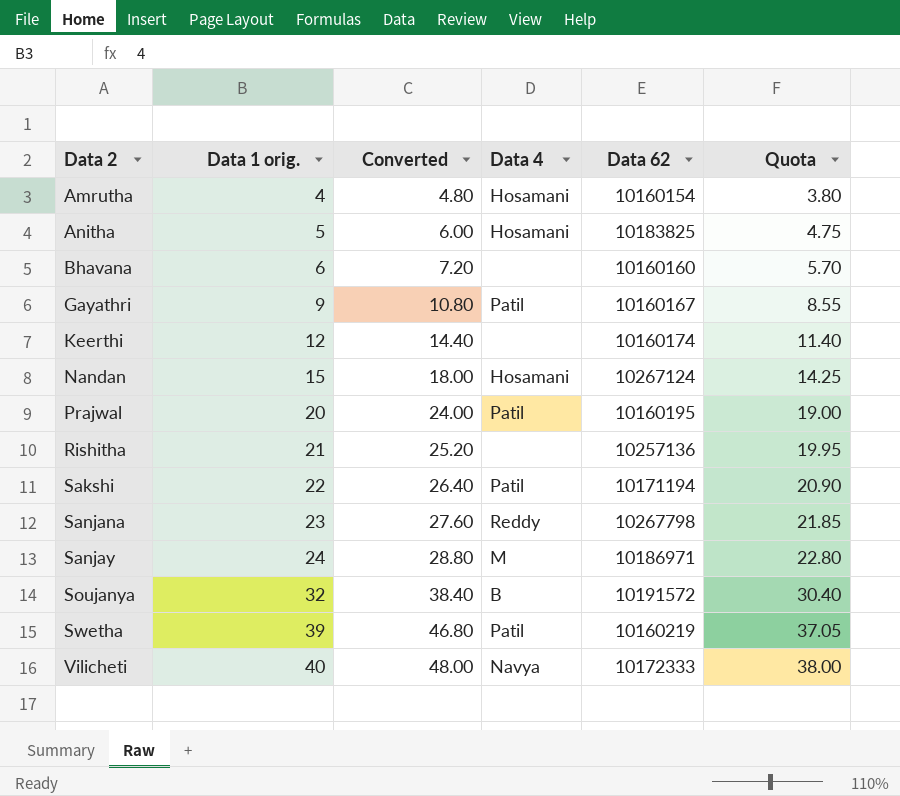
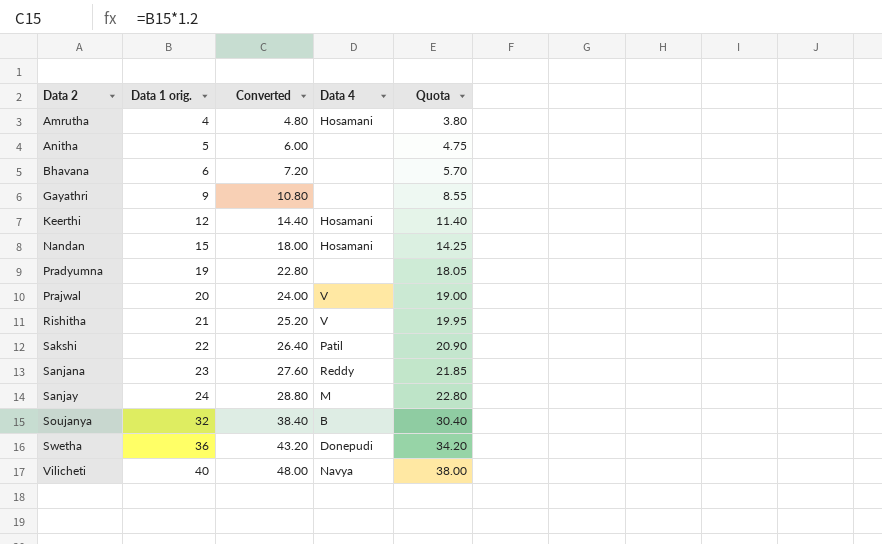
column Data 62 | position: 5 -> none
Anitha | Data 4: Hosamani -> none
Gayathri | Data 4: Patil -> none
Keerthi | Data 4: none -> Hosamani
row Pradyumna: none -> 19 | 22.80 | none | 18.05
Prajwal | Data 4: Patil -> V
Rishitha | Data 4: none -> V
Swetha | Data 1 orig.: 39 -> 36
Swetha | Converted: 46.80 -> 43.20
Swetha | Data 4: Patil -> Donepudi
Swetha | Quota: 37.05 -> 34.20

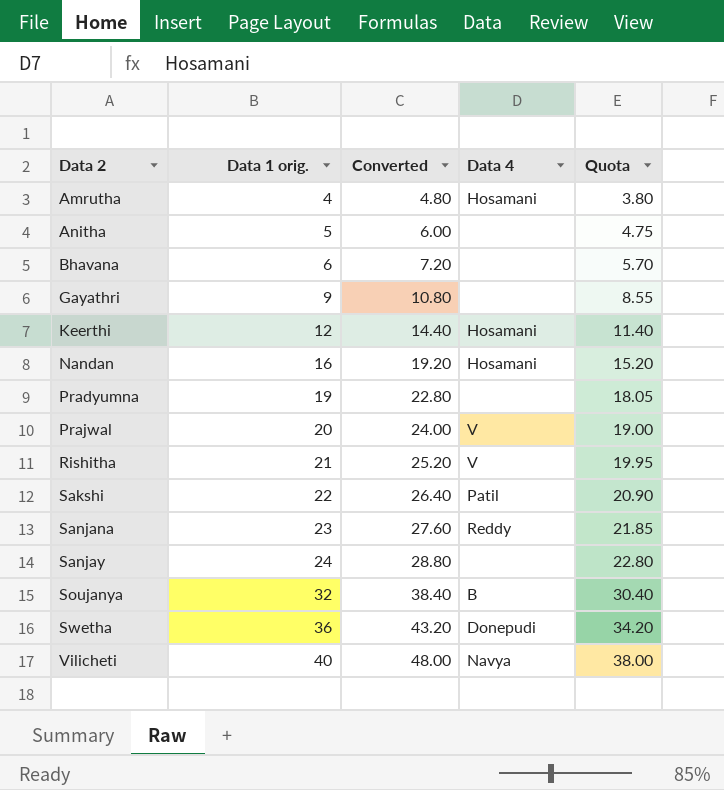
Nandan | Data 1 orig.: 15 -> 16
Nandan | Converted: 18.00 -> 19.20
Nandan | Quota: 14.25 -> 15.20
Sanjay | Data 4: M -> none

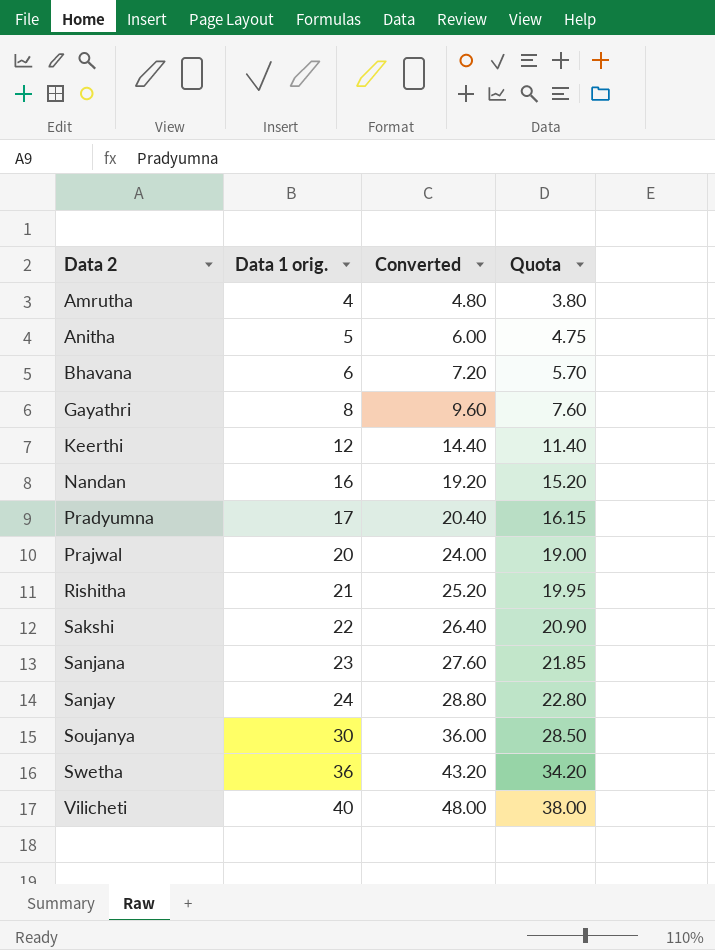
column Data 4 | position: 4 -> none
Gayathri | Data 1 orig.: 9 -> 8
Gayathri | Converted: 10.80 -> 9.60
Gayathri | Quota: 8.55 -> 7.60
Pradyumna | Data 1 orig.: 19 -> 17
Pradyumna | Converted: 22.80 -> 20.40
Pradyumna | Quota: 18.05 -> 16.15
Soujanya | Data 1 orig.: 32 -> 30
Soujanya | Converted: 38.40 -> 36.00
Soujanya | Quota: 30.40 -> 28.50

